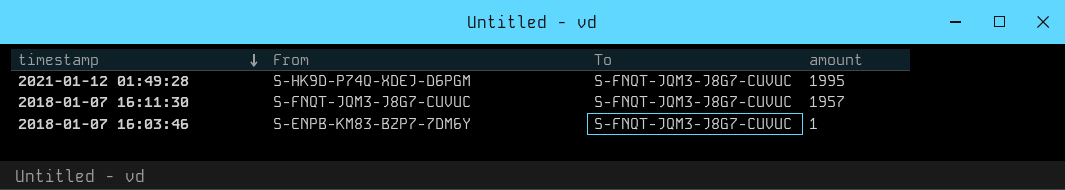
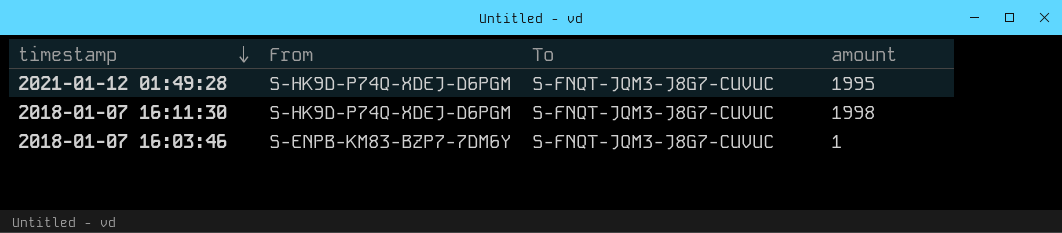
2018-01-07 16:11:30 | From: S-FNQT-JQM3-J8G7-CUVUC -> S-HK9D-P74Q-XDEJ-D6PGM
2018-01-07 16:11:30 | amount: 1957 -> 1998

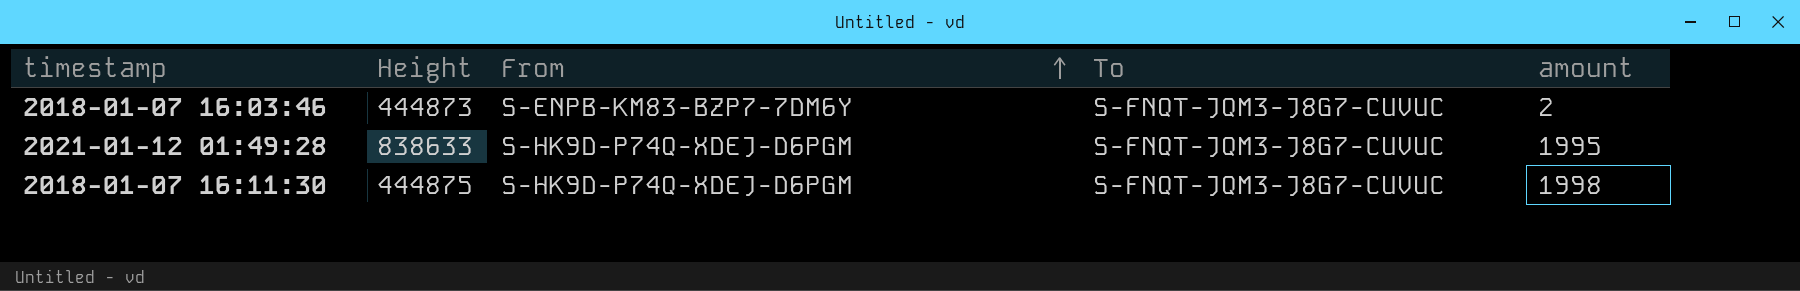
row order: timestamp descending -> From ascending
column Height | position: none -> 2
2018-01-07 16:03:46 | amount: 1 -> 2

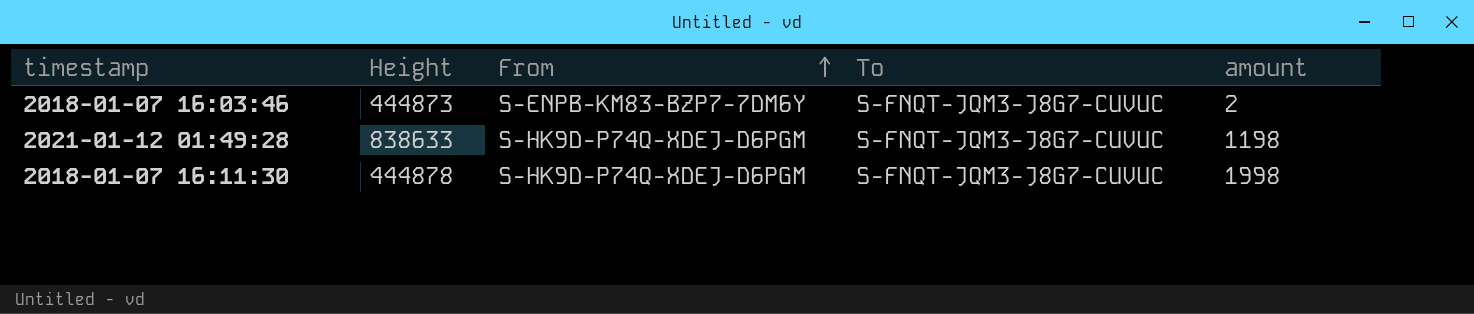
2021-01-12 01:49:28 | amount: 1995 -> 1198
2018-01-07 16:11:30 | Height: 444875 -> 444878

